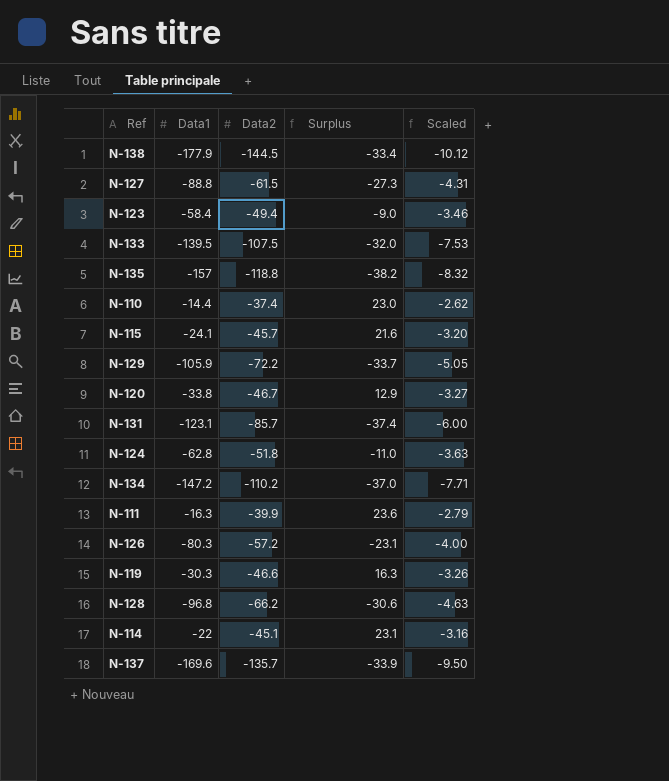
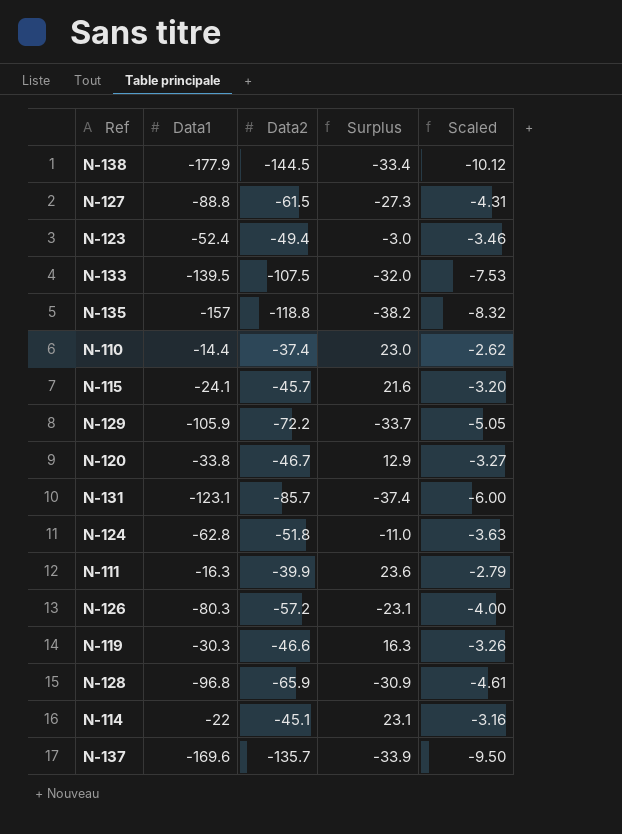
row N-134: -147.2 | -110.2 | -37.0 | -7.71 -> none
N-123 | Data1: -58.4 -> -52.4
N-123 | Surplus: -9.0 -> -3.0
N-128 | Data2: -66.2 -> -65.9
N-128 | Surplus: -30.6 -> -30.9
N-128 | Scaled: -4.63 -> -4.61

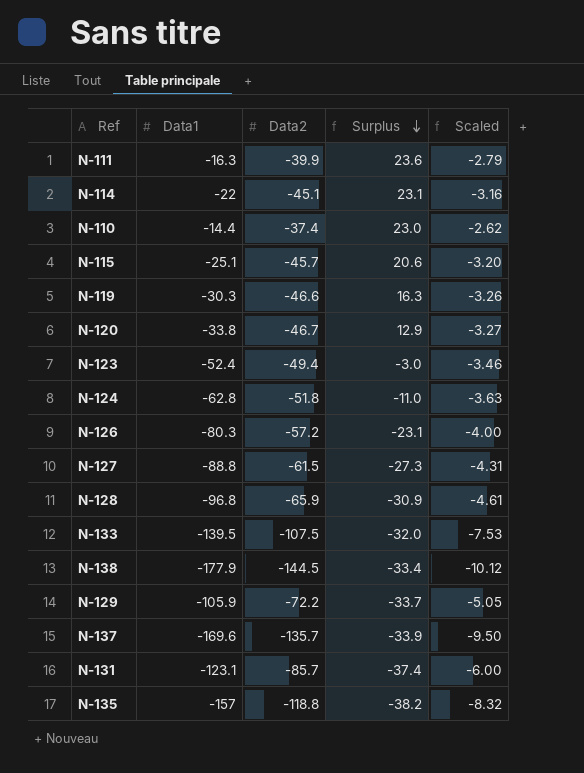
row order: none -> Surplus descending
N-115 | Data1: -24.1 -> -25.1
N-115 | Surplus: 21.6 -> 20.6

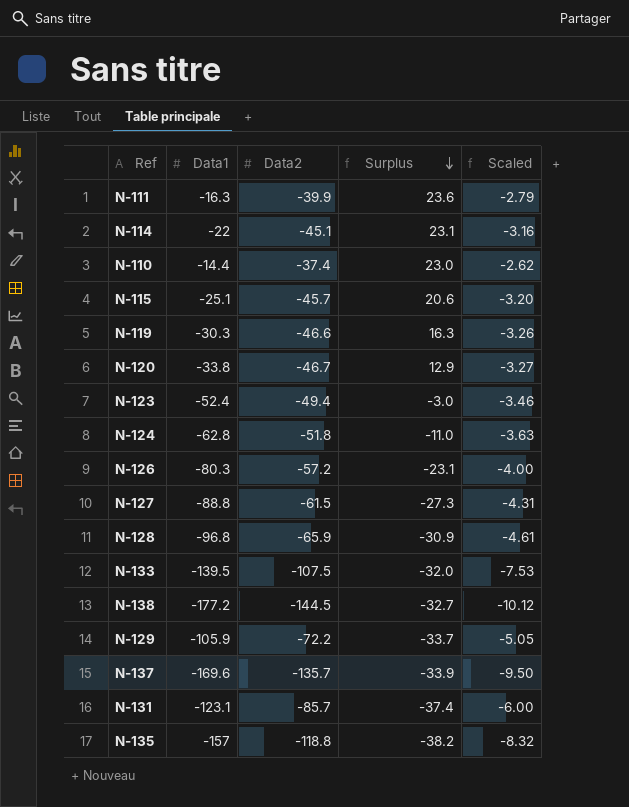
N-138 | Data1: -177.9 -> -177.2
N-138 | Surplus: -33.4 -> -32.7

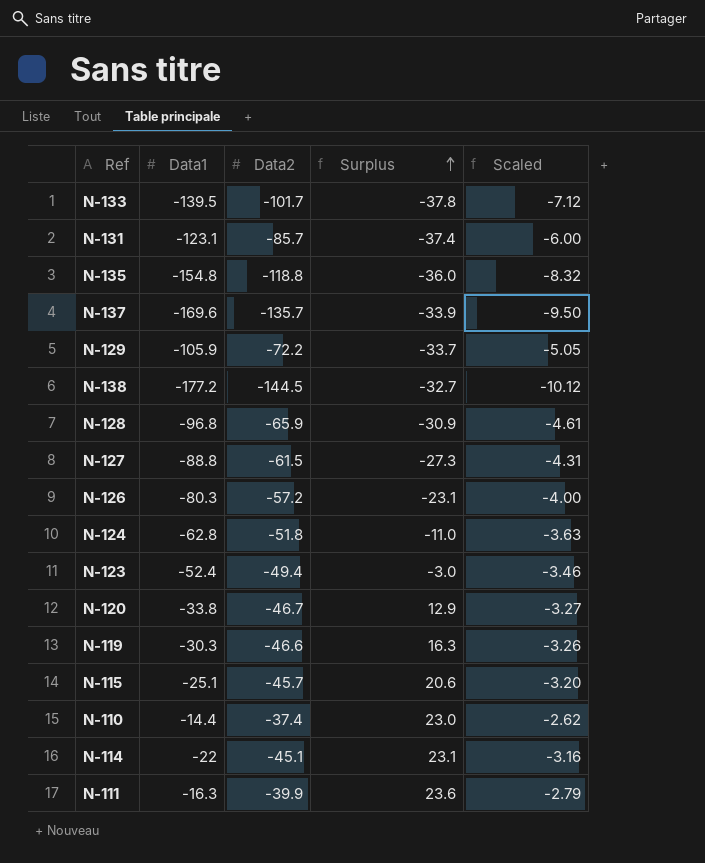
row order: Surplus descending -> Surplus ascending
N-133 | Data2: -107.5 -> -101.7
N-133 | Surplus: -32.0 -> -37.8
N-133 | Scaled: -7.53 -> -7.12
N-135 | Data1: -157 -> -154.8
N-135 | Surplus: -38.2 -> -36.0

